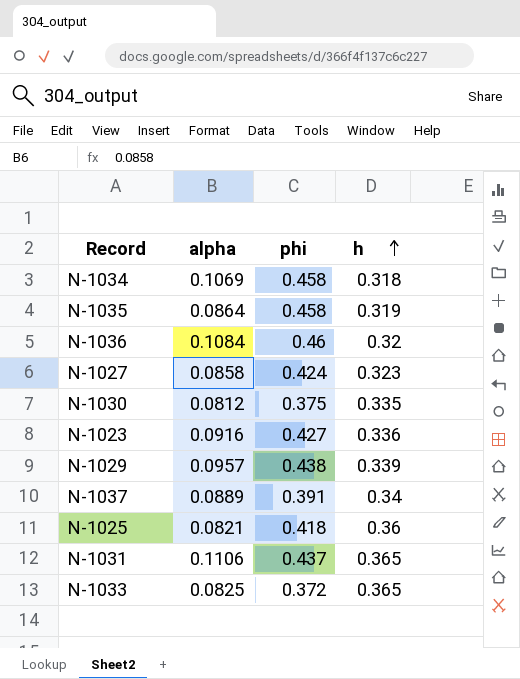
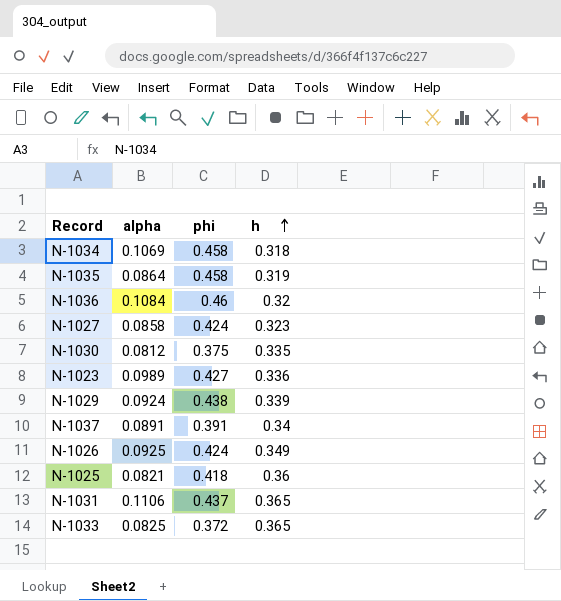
N-1023 | alpha: 0.0916 -> 0.0989
N-1029 | alpha: 0.0957 -> 0.0924
N-1037 | alpha: 0.0889 -> 0.0891
row N-1026: none -> 0.0925 | 0.424 | 0.349

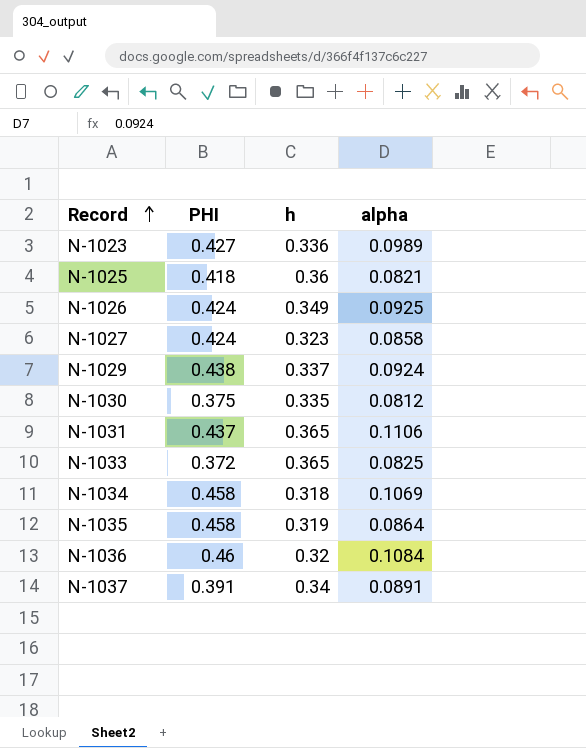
row order: h ascending -> Record ascending
column name: phi -> PHI
column alpha | position: 2 -> 4
N-1029 | h: 0.339 -> 0.337

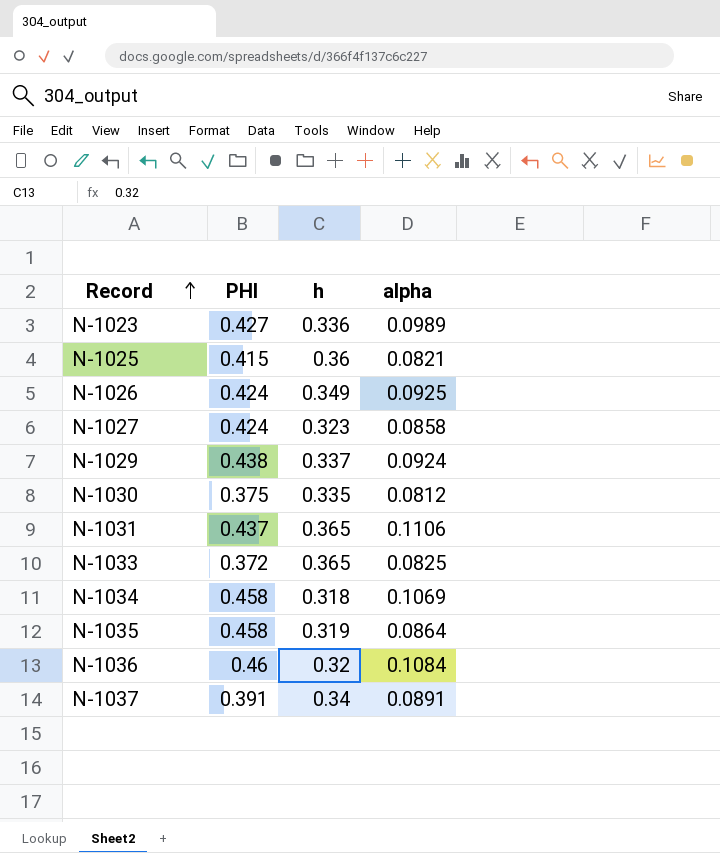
N-1025 | PHI: 0.418 -> 0.415

